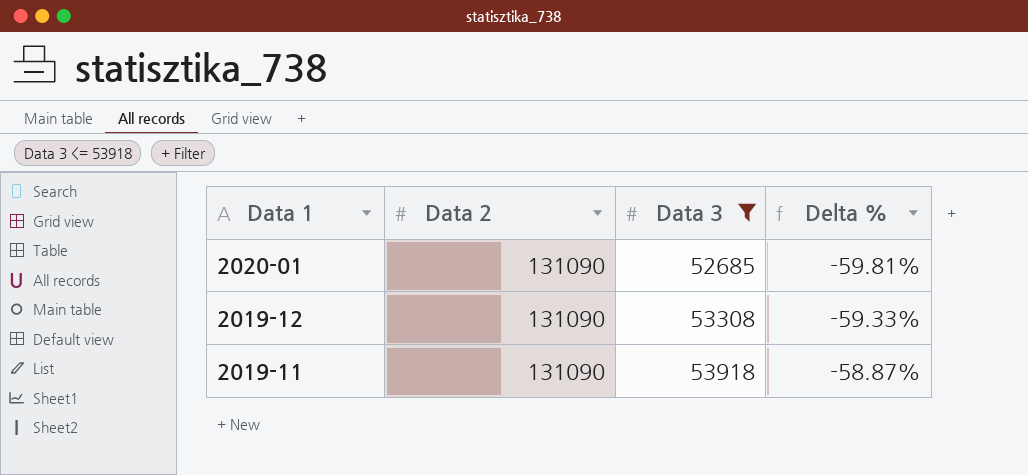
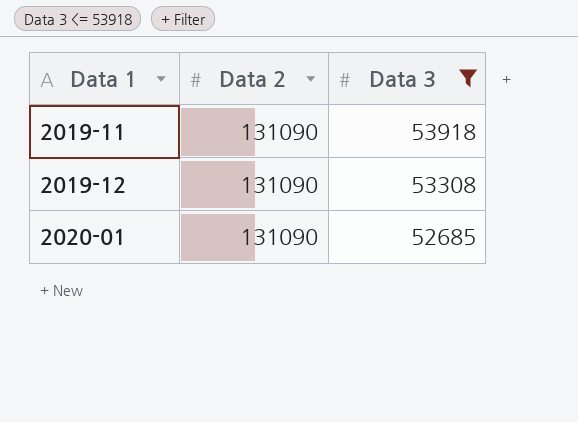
row order: Data 1 descending -> Data 1 ascending
column Delta % | formula: ([Data 3] - [Data 2]) / [Data 2] -> none

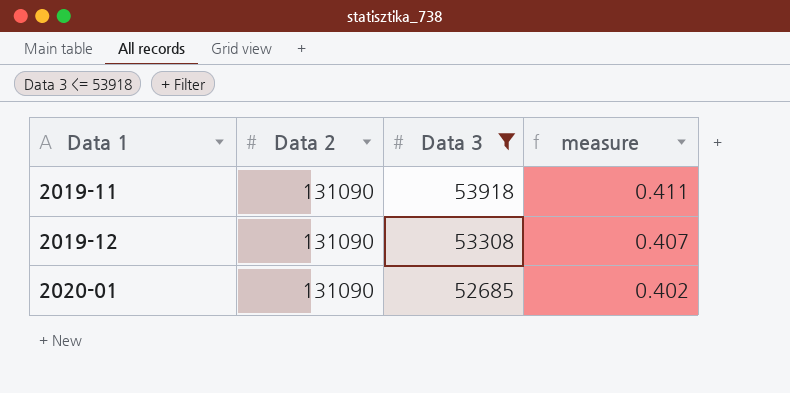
column measure | formula: none -> [Data 3] / [Data 2]

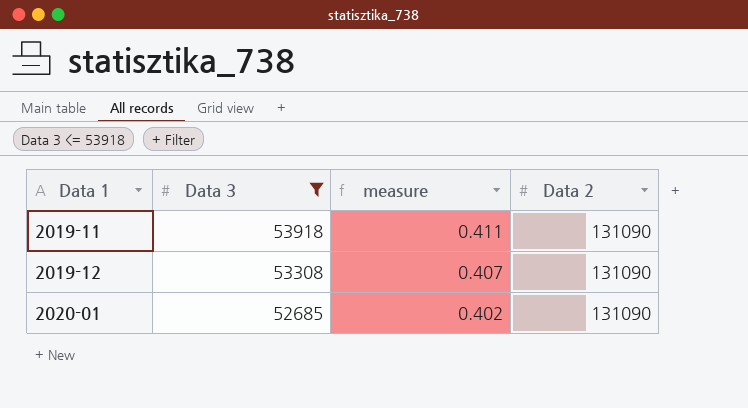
column Data 2 | position: 2 -> 4

